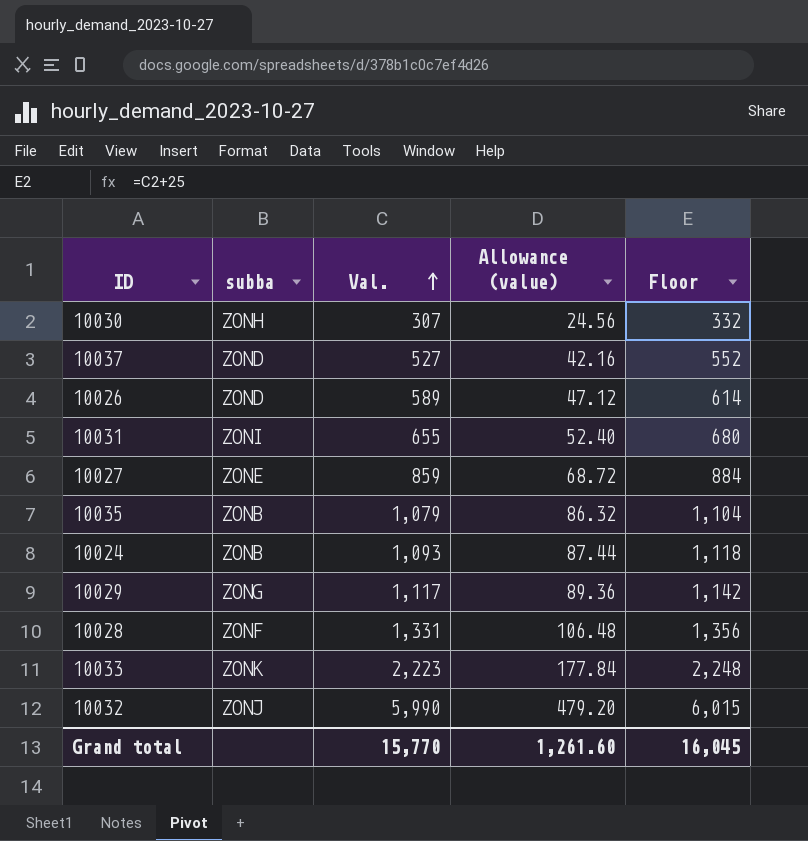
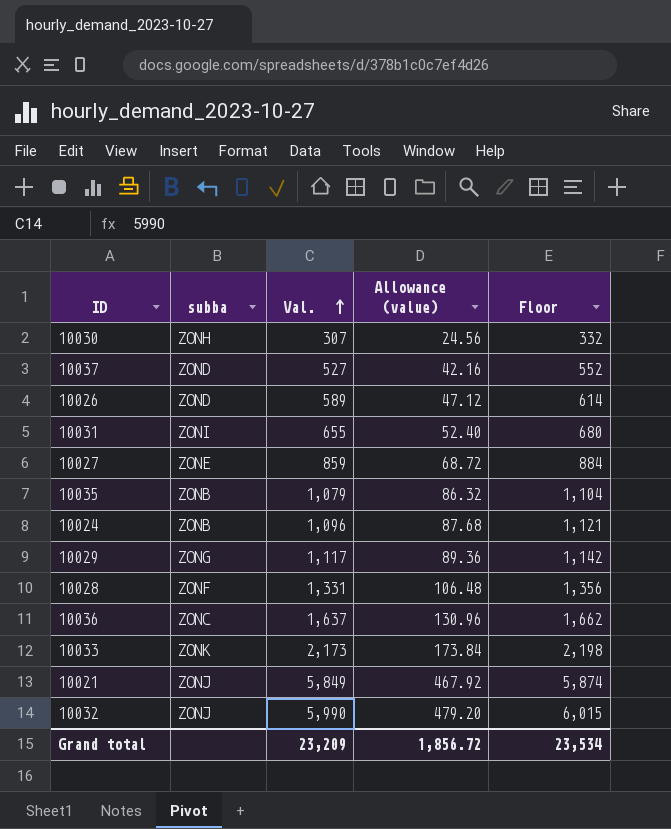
10024 | Val.: 1,093 -> 1,096
10024 | Allowance (value): 87.44 -> 87.68
10024 | Floor: 1,118 -> 1,121
row 10036: none -> ZONC | 1,637 | 130.96 | 1,662
10033 | Val.: 2,223 -> 2,173
10033 | Allowance (value): 177.84 -> 173.84
10033 | Floor: 2,248 -> 2,198
row 10021: none -> ZONJ | 5,849 | 467.92 | 5,874
Grand total | Val.: 15,770 -> 23,209
Grand total | Allowance (value): 1,261.60 -> 1,856.72
Grand total | Floor: 16,045 -> 23,534

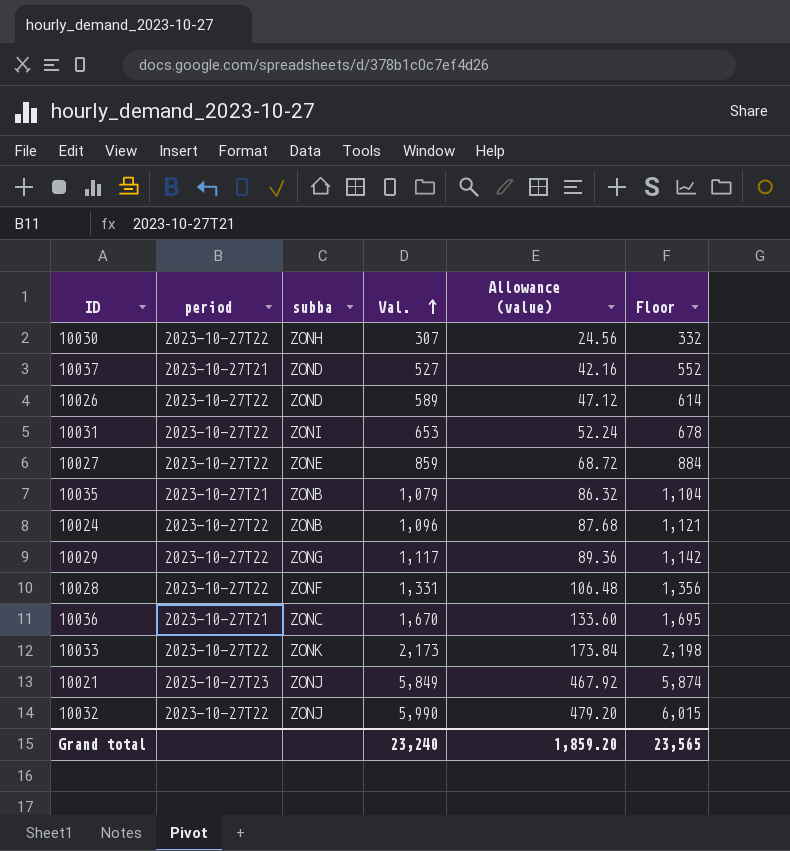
column period | position: none -> 2
10031 | Val.: 655 -> 653
10031 | Allowance (value): 52.40 -> 52.24
10031 | Floor: 680 -> 678
10036 | Val.: 1,637 -> 1,670
10036 | Allowance (value): 130.96 -> 133.60
10036 | Floor: 1,662 -> 1,695
Grand total | Val.: 23,209 -> 23,240
Grand total | Allowance (value): 1,856.72 -> 1,859.20
Grand total | Floor: 23,534 -> 23,565

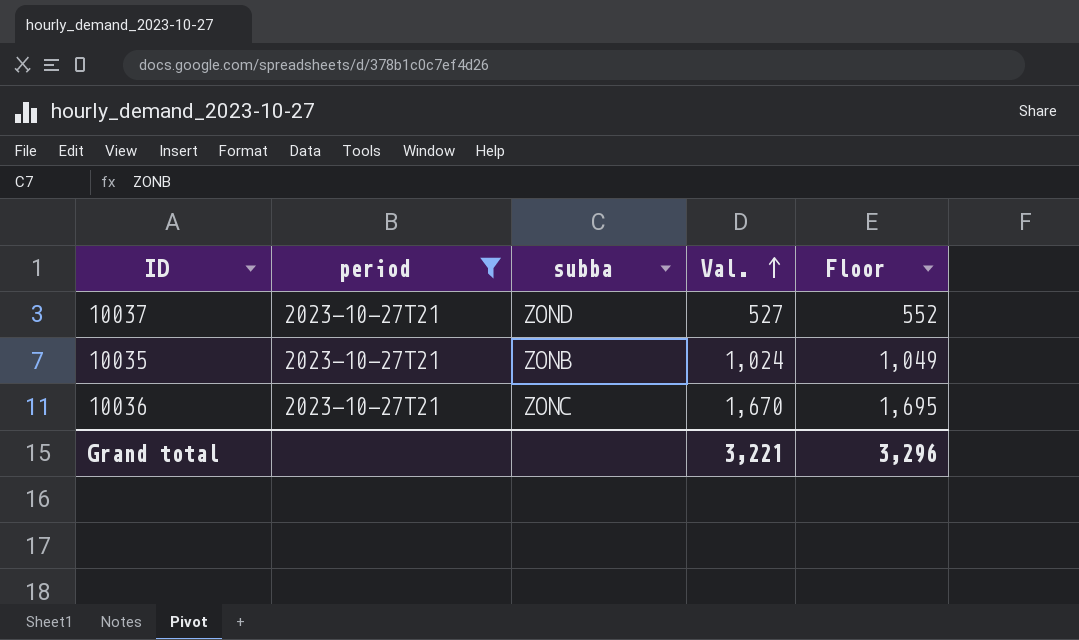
filter: none -> period = 2023-10-27T21
column Allowance (value) | formula: [Val.] * 0.08 -> none
10035 | Val.: 1,079 -> 1,024
10035 | Floor: 1,104 -> 1,049
Grand total | Val.: 23,240 -> 3,221
Grand total | Floor: 23,565 -> 3,296

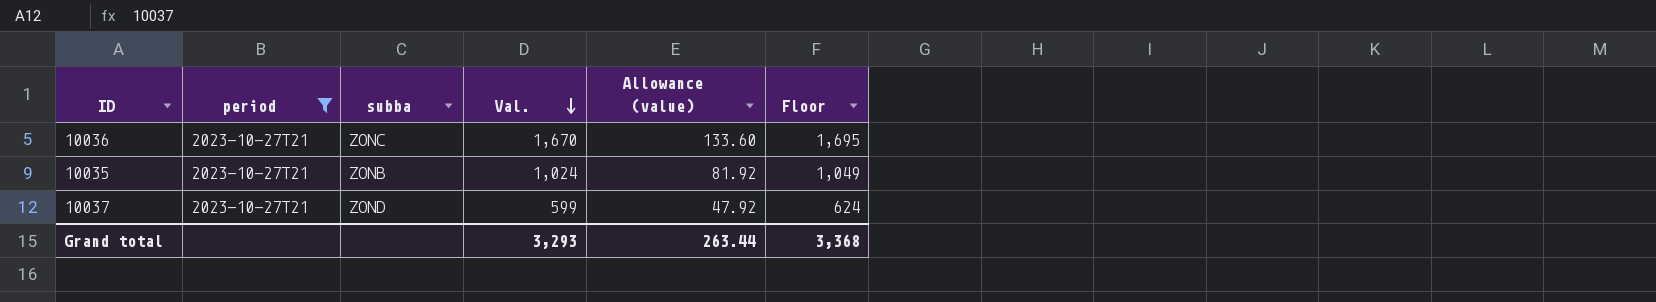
row order: Val. ascending -> Val. descending
column Allowance (value) | formula: none -> [Val.] * 0.08
10037 | Val.: 527 -> 599
10037 | Floor: 552 -> 624
Grand total | Val.: 3,221 -> 3,293
Grand total | Floor: 3,296 -> 3,368

